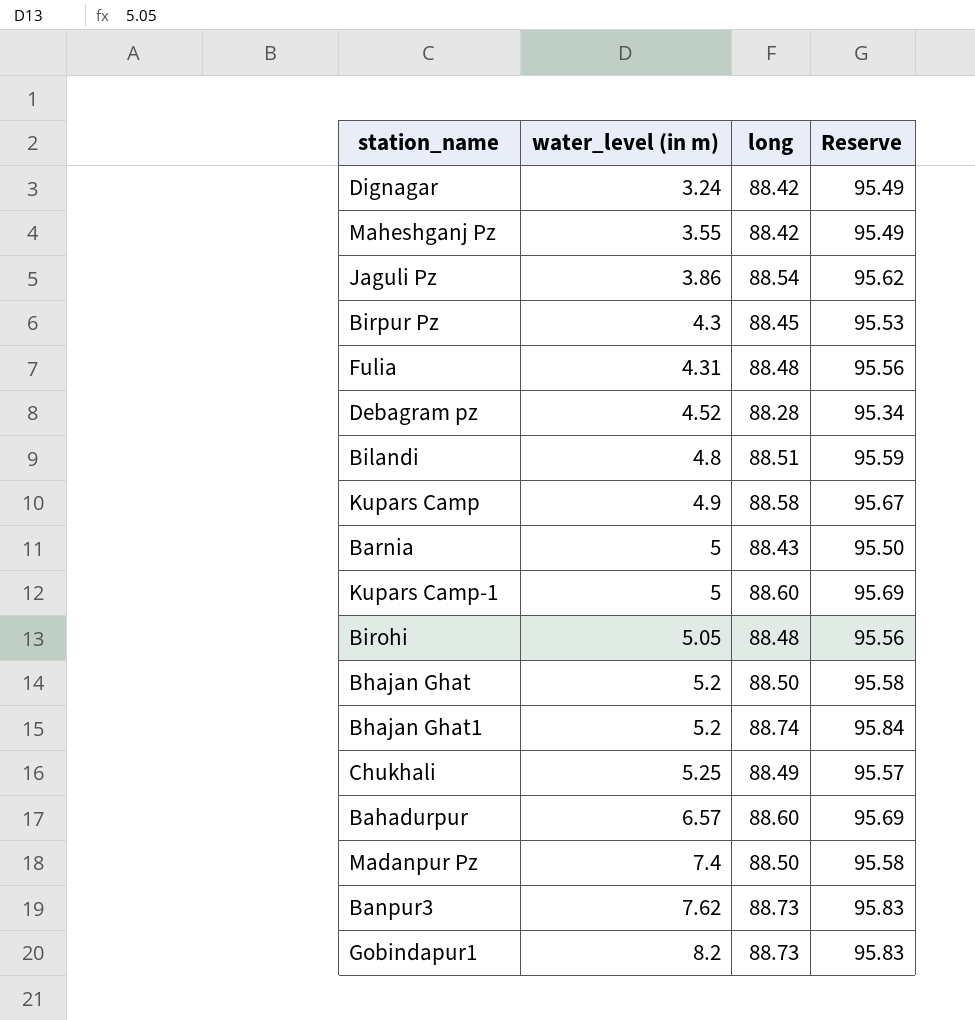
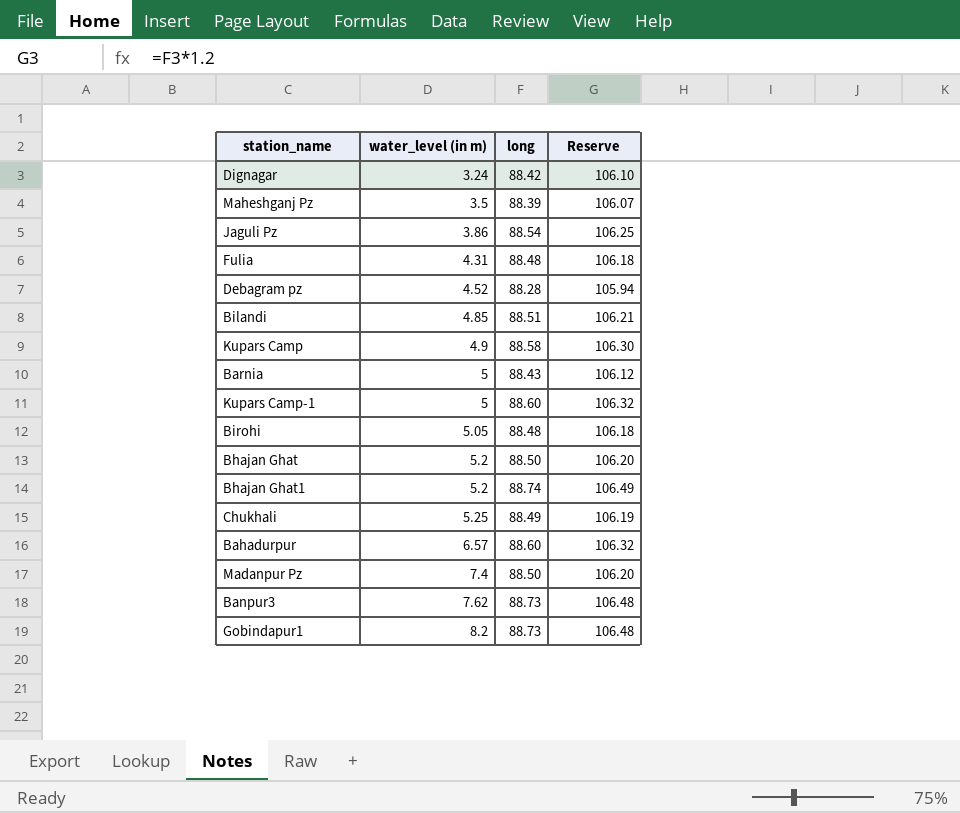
column Reserve | formula: [long] * 1.08 -> [long] * 1.2
row Birpur Pz: 4.3 | 88.45 | 95.53 -> none
Maheshganj Pz | water_level (in m): 3.55 -> 3.5
Maheshganj Pz | long: 88.42 -> 88.39
Bilandi | water_level (in m): 4.8 -> 4.85

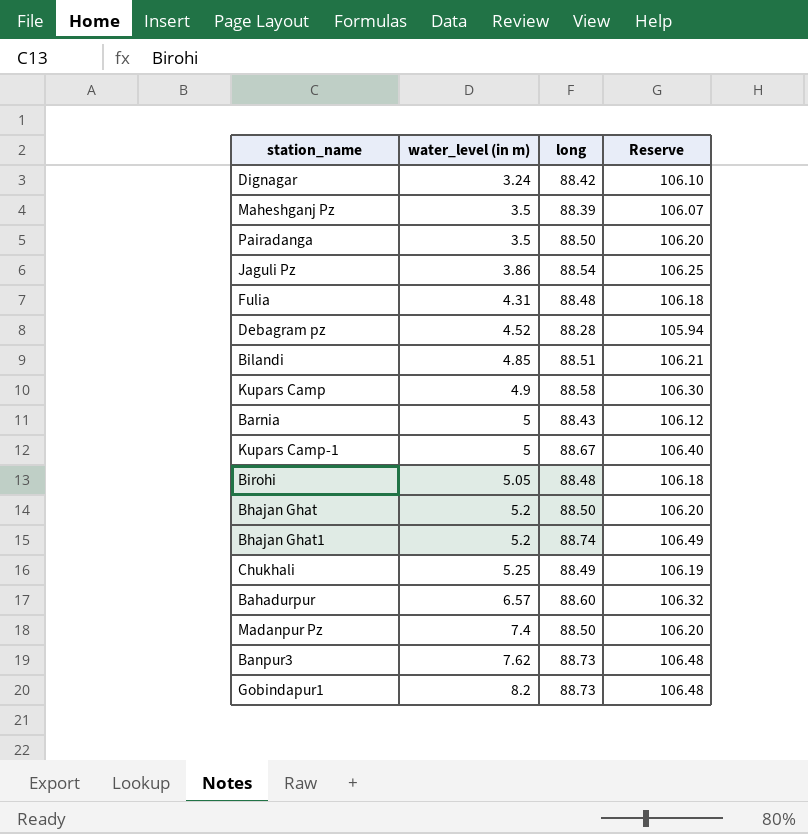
row Pairadanga: none -> 3.5 | 88.50 | 106.20
Kupars Camp-1 | long: 88.60 -> 88.67
Kupars Camp-1 | Reserve: 106.32 -> 106.40

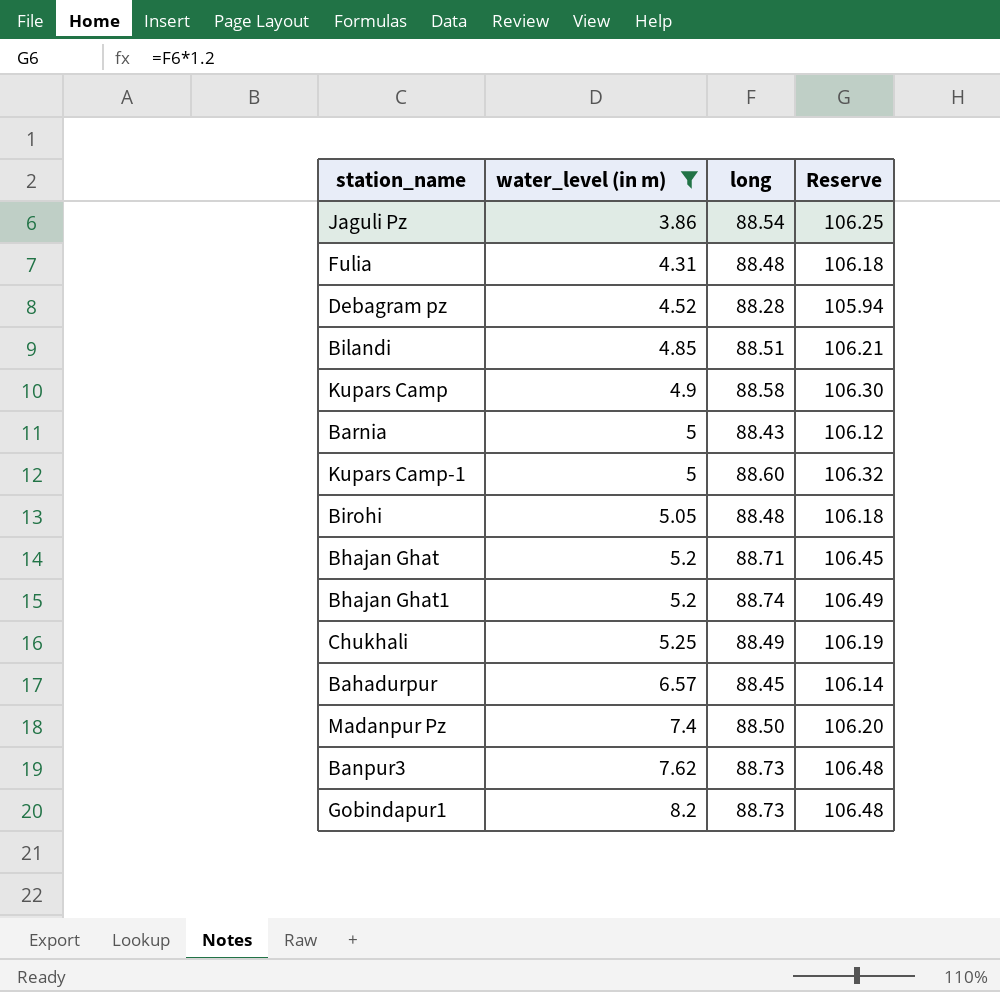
filter: none -> water_level (in m) >= 3.86
Kupars Camp-1 | long: 88.67 -> 88.60
Kupars Camp-1 | Reserve: 106.40 -> 106.32
Bhajan Ghat | long: 88.50 -> 88.71
Bhajan Ghat | Reserve: 106.20 -> 106.45
Bahadurpur | long: 88.60 -> 88.45
Bahadurpur | Reserve: 106.32 -> 106.14

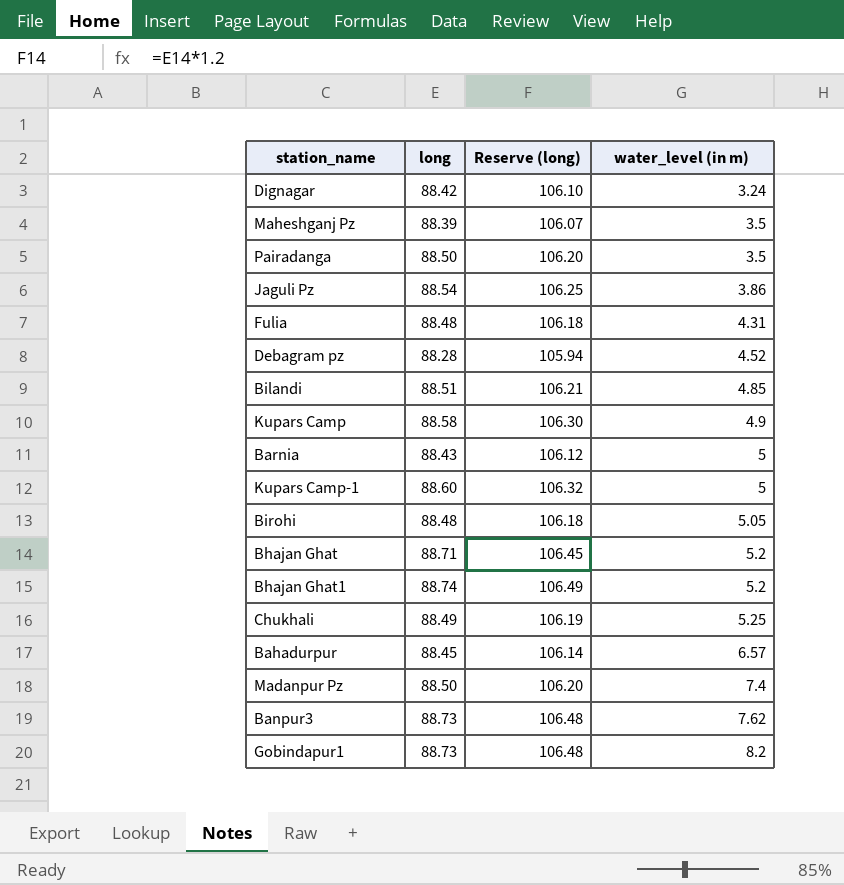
filter: water_level (in m) >= 3.86 -> none
column name: Reserve -> Reserve (long)
column water_level (in m) | position: 2 -> 4

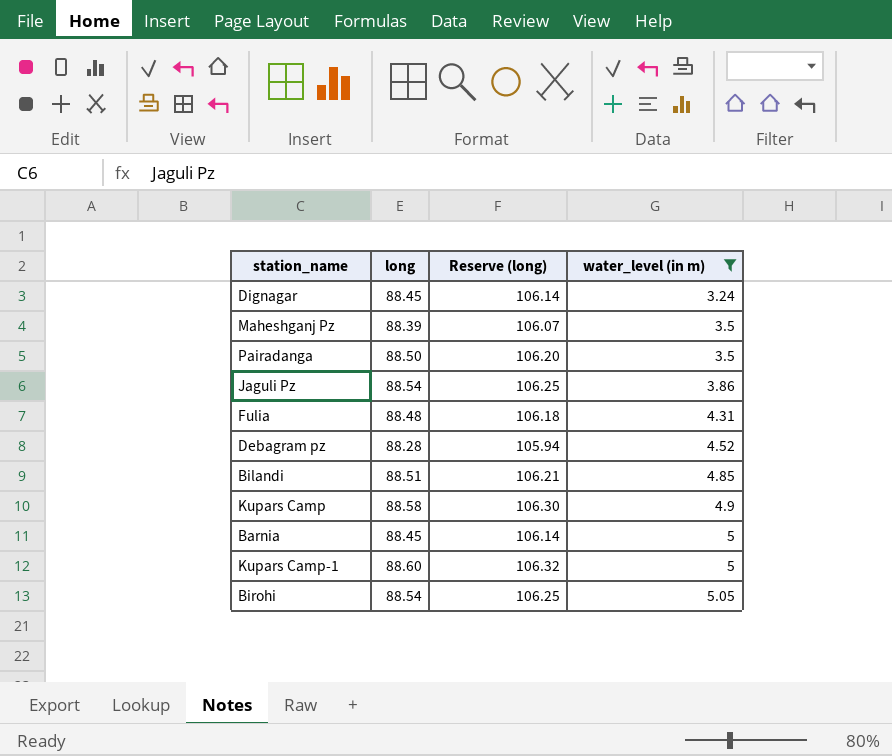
filter: none -> water_level (in m) <= 5.05
Dignagar | long: 88.42 -> 88.45
Dignagar | Reserve (long): 106.10 -> 106.14
Barnia | long: 88.43 -> 88.45
Barnia | Reserve (long): 106.12 -> 106.14
Birohi | long: 88.48 -> 88.54
Birohi | Reserve (long): 106.18 -> 106.25

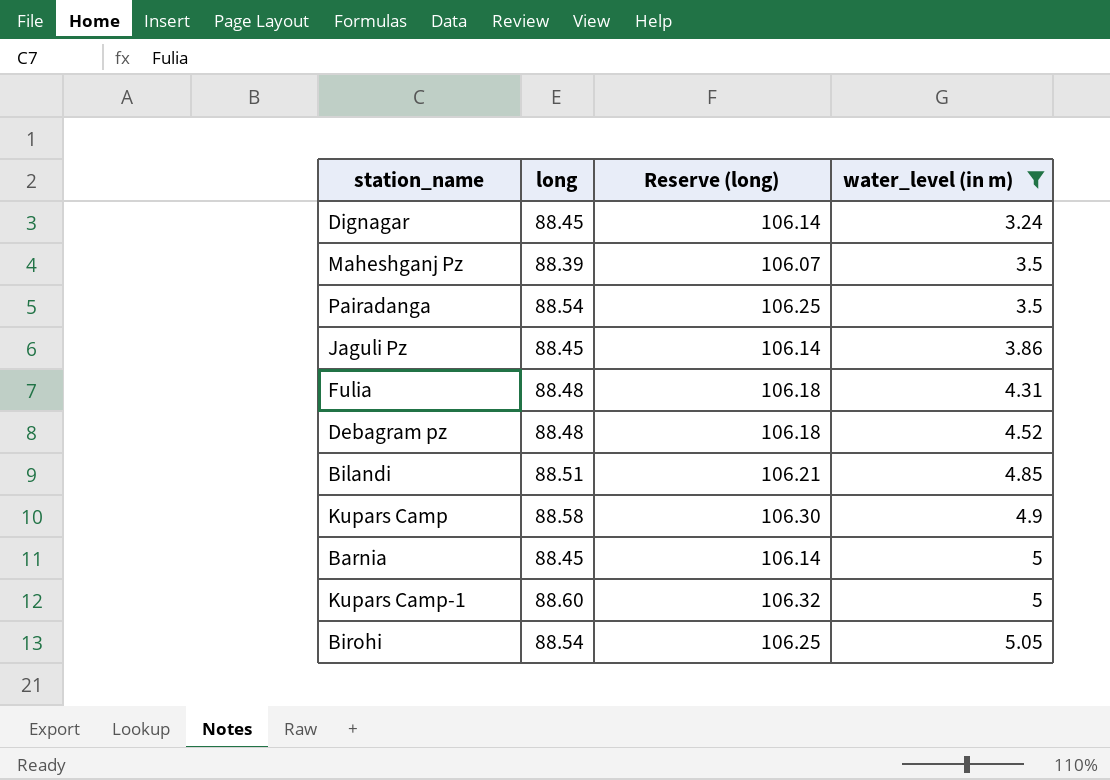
Pairadanga | long: 88.50 -> 88.54
Pairadanga | Reserve (long): 106.20 -> 106.25
Jaguli Pz | long: 88.54 -> 88.45
Jaguli Pz | Reserve (long): 106.25 -> 106.14
Debagram pz | long: 88.28 -> 88.48
Debagram pz | Reserve (long): 105.94 -> 106.18

